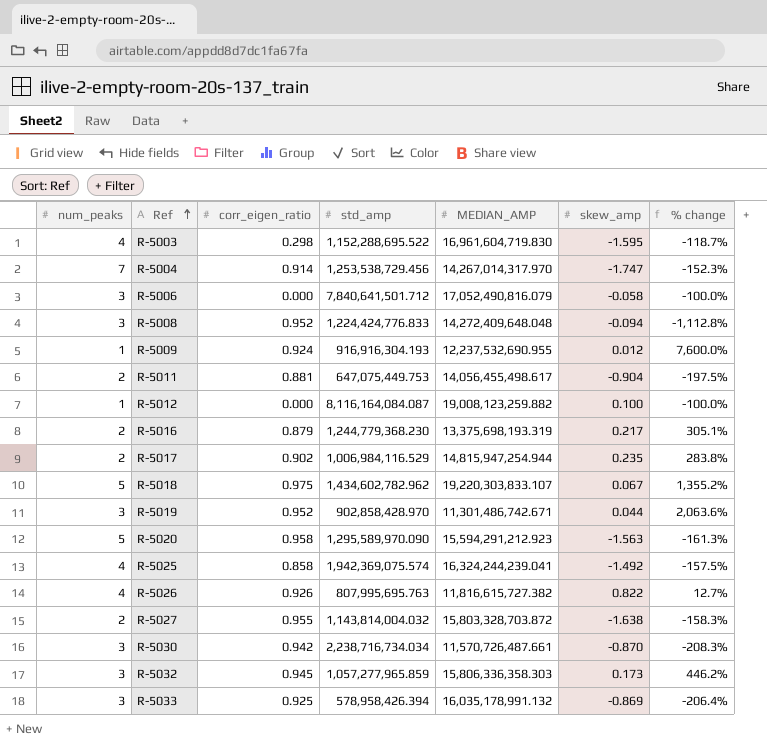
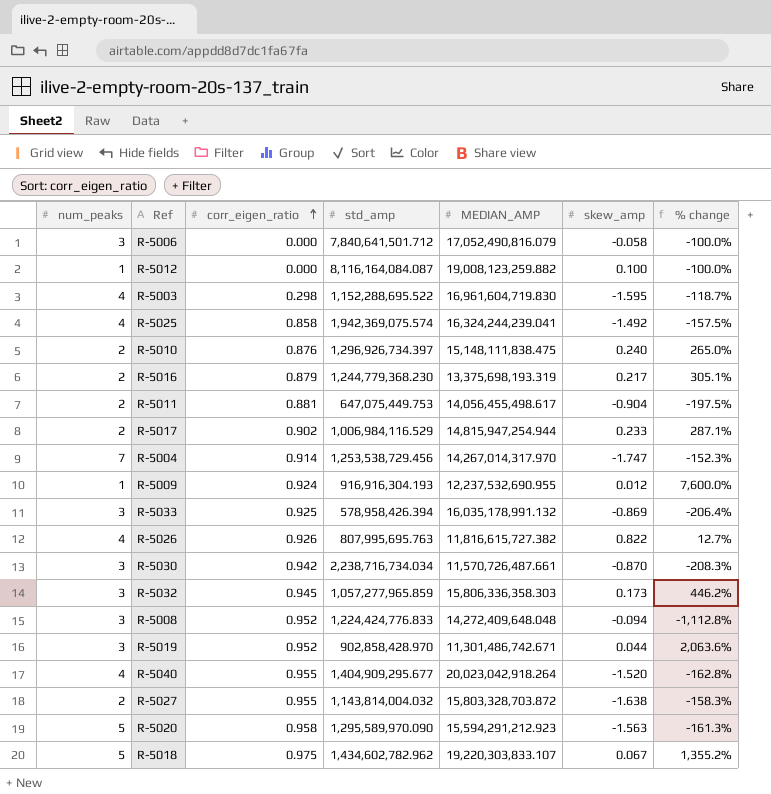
row order: Ref ascending -> corr_eigen_ratio ascending
row R-5010: none -> 2 | 0.876 | 1,296,926,734.397 | 15,148,111,838.475 | 0.240 | 265.0%
R-5017 | skew_amp: 0.235 -> 0.233
R-5017 | % change: 283.8% -> 287.1%
row R-5040: none -> 4 | 0.955 | 1,404,909,295.677 | 20,023,042,918.264 | -1.520 | -162.8%

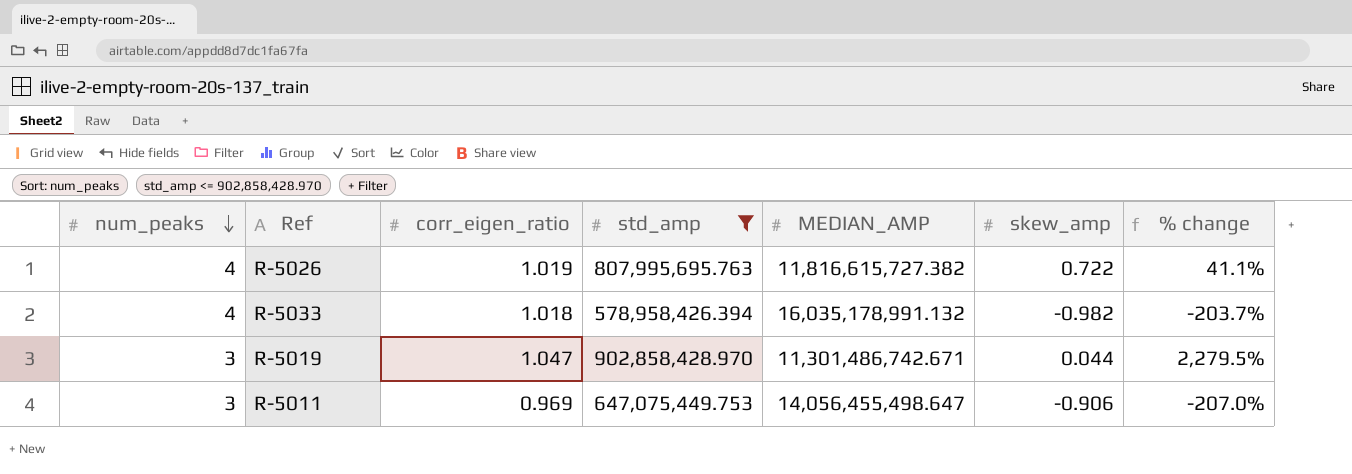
filter: none -> std_amp <= 902,858,428.970
row order: corr_eigen_ratio ascending -> num_peaks descending
R-5026 | corr_eigen_ratio: 0.926 -> 1.019
R-5026 | skew_amp: 0.822 -> 0.722
R-5026 | % change: 12.7% -> 41.1%
R-5033 | num_peaks: 3 -> 4
R-5033 | corr_eigen_ratio: 0.925 -> 1.018
R-5033 | skew_amp: -0.869 -> -0.982
R-5033 | % change: -206.4% -> -203.7%
R-5019 | corr_eigen_ratio: 0.952 -> 1.047
R-5019 | % change: 2,063.6% -> 2,279.5%
R-5011 | num_peaks: 2 -> 3
R-5011 | corr_eigen_ratio: 0.881 -> 0.969
R-5011 | MEDIAN_AMP: 14,056,455,498.617 -> 14,056,455,498.647
R-5011 | skew_amp: -0.904 -> -0.906
R-5011 | % change: -197.5% -> -207.0%

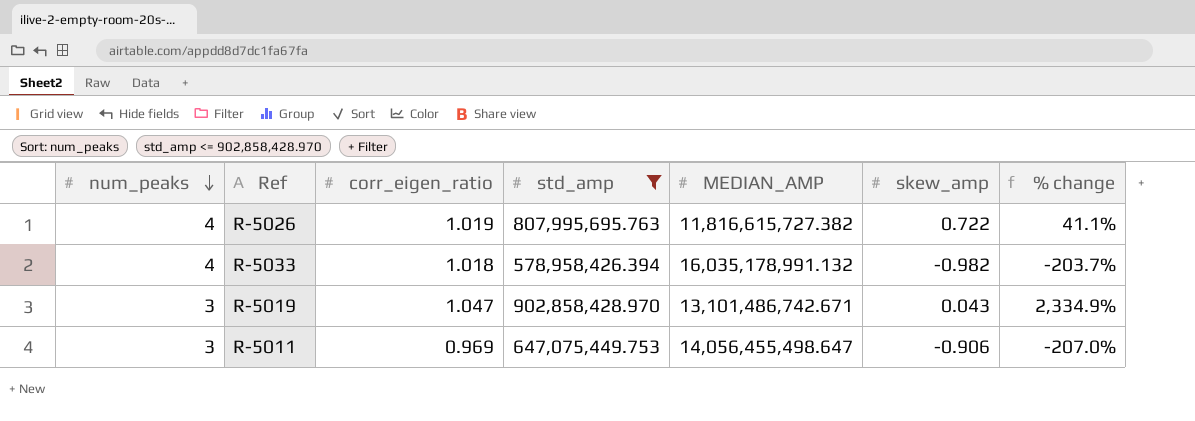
R-5019 | MEDIAN_AMP: 11,301,486,742.671 -> 13,101,486,742.671
R-5019 | skew_amp: 0.044 -> 0.043
R-5019 | % change: 2,279.5% -> 2,334.9%

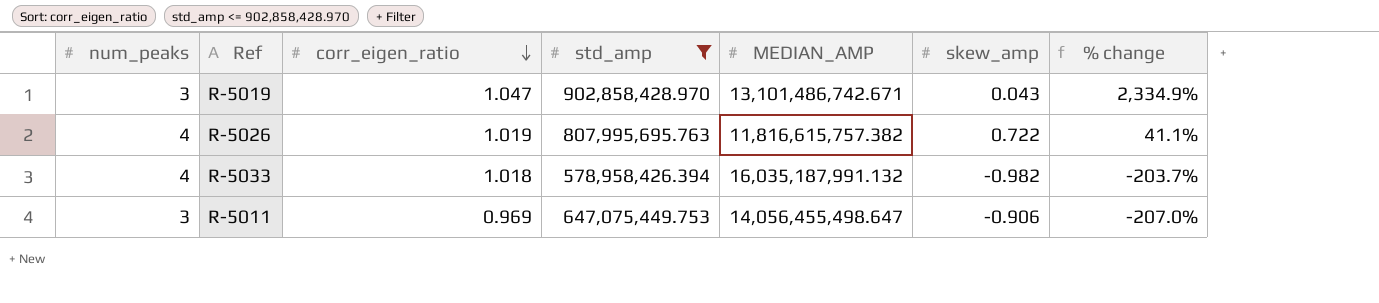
row order: num_peaks descending -> corr_eigen_ratio descending
R-5026 | MEDIAN_AMP: 11,816,615,727.382 -> 11,816,615,757.382
R-5033 | MEDIAN_AMP: 16,035,178,991.132 -> 16,035,187,991.132

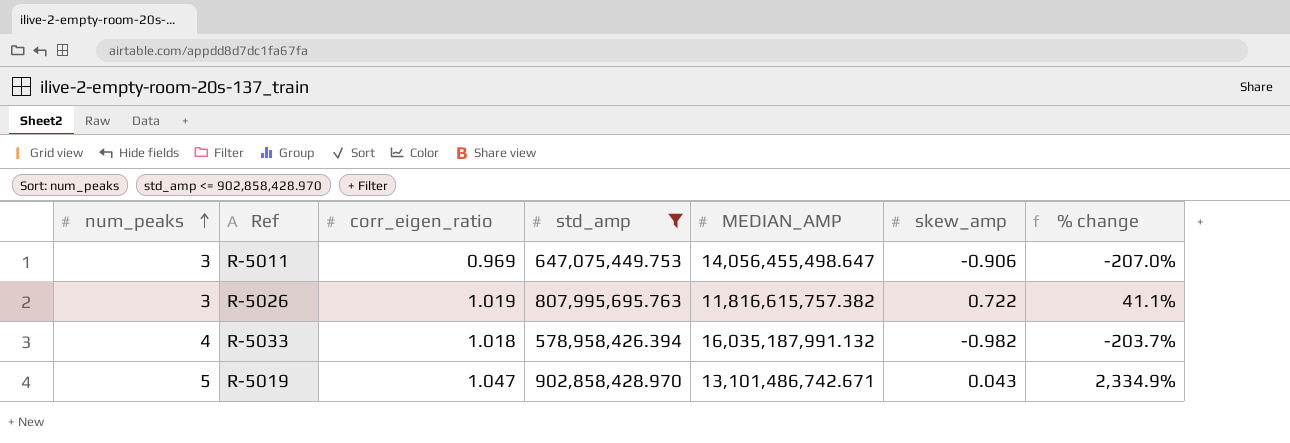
row order: corr_eigen_ratio descending -> num_peaks ascending
R-5026 | num_peaks: 4 -> 3
R-5019 | num_peaks: 3 -> 5

